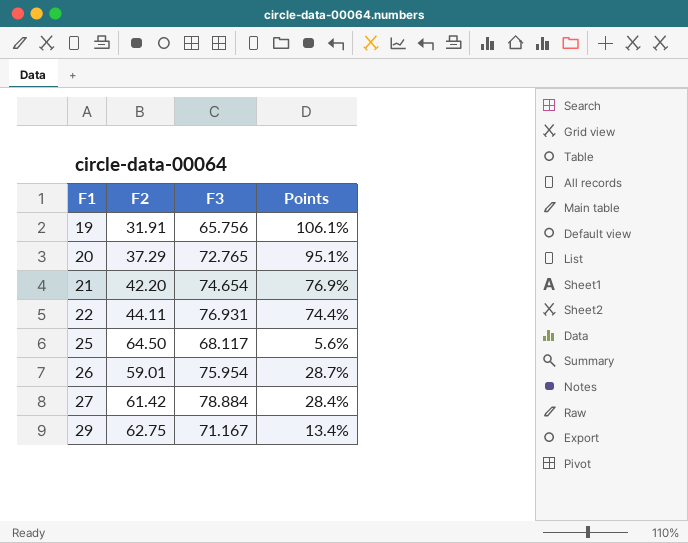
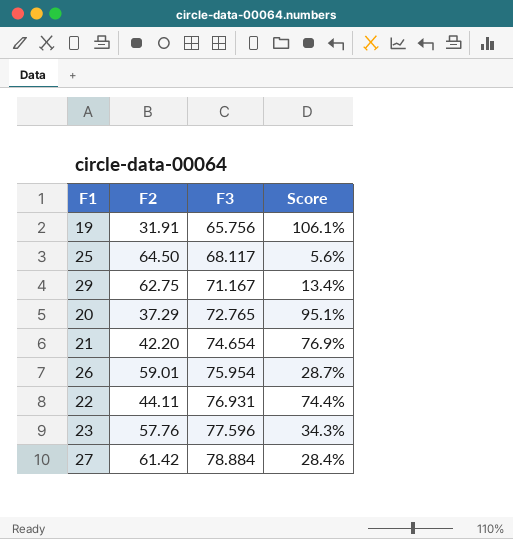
row order: F1 ascending -> F3 ascending
column name: Points -> Score
row 23: none -> 57.76 | 77.596 | 34.3%

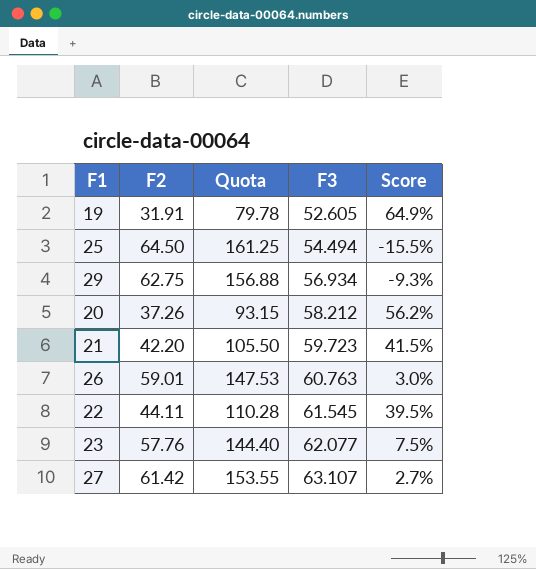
column Quota | formula: none -> [F2] * 2.5
19 | F3: 65.756 -> 52.605
19 | Score: 106.1% -> 64.9%
25 | F3: 68.117 -> 54.494
25 | Score: 5.6% -> -15.5%
29 | F3: 71.167 -> 56.934
29 | Score: 13.4% -> -9.3%
20 | F2: 37.29 -> 37.26
20 | F3: 72.765 -> 58.212
20 | Score: 95.1% -> 56.2%
21 | F3: 74.654 -> 59.723
21 | Score: 76.9% -> 41.5%
26 | F3: 75.954 -> 60.763
26 | Score: 28.7% -> 3.0%
22 | F3: 76.931 -> 61.545
22 | Score: 74.4% -> 39.5%
23 | F3: 77.596 -> 62.077
23 | Score: 34.3% -> 7.5%
27 | F3: 78.884 -> 63.107
27 | Score: 28.4% -> 2.7%

